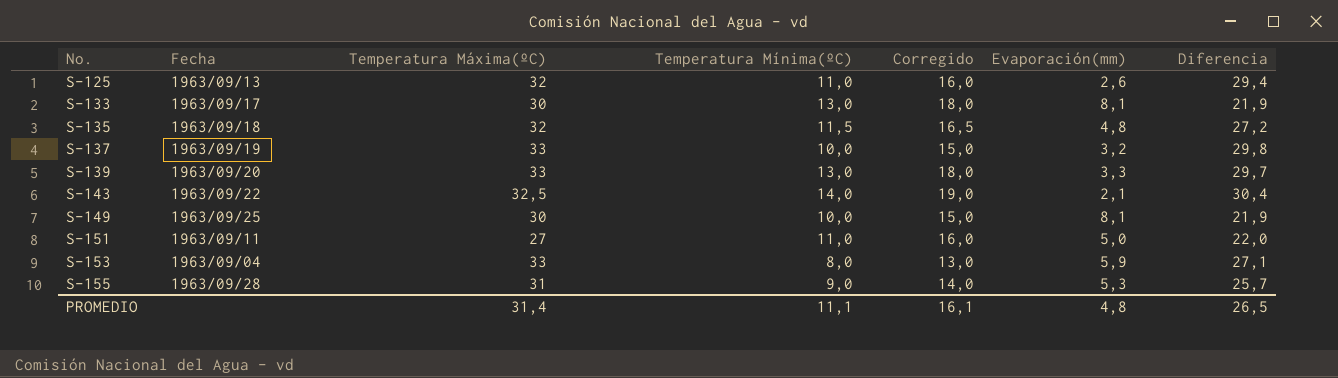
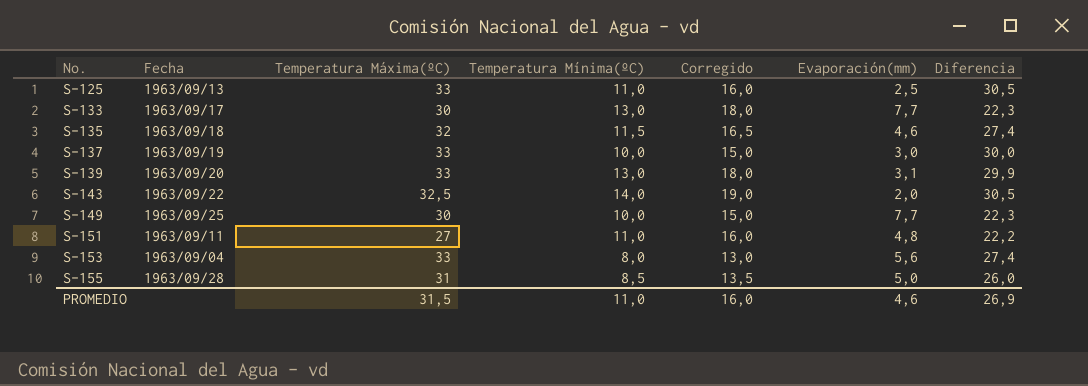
S-125 | Temperatura Máxima(ºC): 32 -> 33
S-125 | Evaporación(mm): 2,6 -> 2,5
S-125 | Diferencia: 29,4 -> 30,5
S-133 | Evaporación(mm): 8,1 -> 7,7
S-133 | Diferencia: 21,9 -> 22,3
S-135 | Evaporación(mm): 4,8 -> 4,6
S-135 | Diferencia: 27,2 -> 27,4
S-137 | Evaporación(mm): 3,2 -> 3,0
S-137 | Diferencia: 29,8 -> 30,0
S-139 | Evaporación(mm): 3,3 -> 3,1
S-139 | Diferencia: 29,7 -> 29,9
S-143 | Evaporación(mm): 2,1 -> 2,0
S-143 | Diferencia: 30,4 -> 30,5
S-149 | Evaporación(mm): 8,1 -> 7,7
S-149 | Diferencia: 21,9 -> 22,3
S-151 | Evaporación(mm): 5,0 -> 4,8
S-151 | Diferencia: 22,0 -> 22,2
S-153 | Evaporación(mm): 5,9 -> 5,6
S-153 | Diferencia: 27,1 -> 27,4
S-155 | Temperatura Mínima(ºC): 9,0 -> 8,5
S-155 | Corregido: 14,0 -> 13,5
S-155 | Evaporación(mm): 5,3 -> 5,0
S-155 | Diferencia: 25,7 -> 26,0
PROMEDIO | Temperatura Máxima(ºC): 31,4 -> 31,5
PROMEDIO | Temperatura Mínima(ºC): 11,1 -> 11,0
PROMEDIO | Corregido: 16,1 -> 16,0
PROMEDIO | Evaporación(mm): 4,8 -> 4,6
PROMEDIO | Diferencia: 26,5 -> 26,9

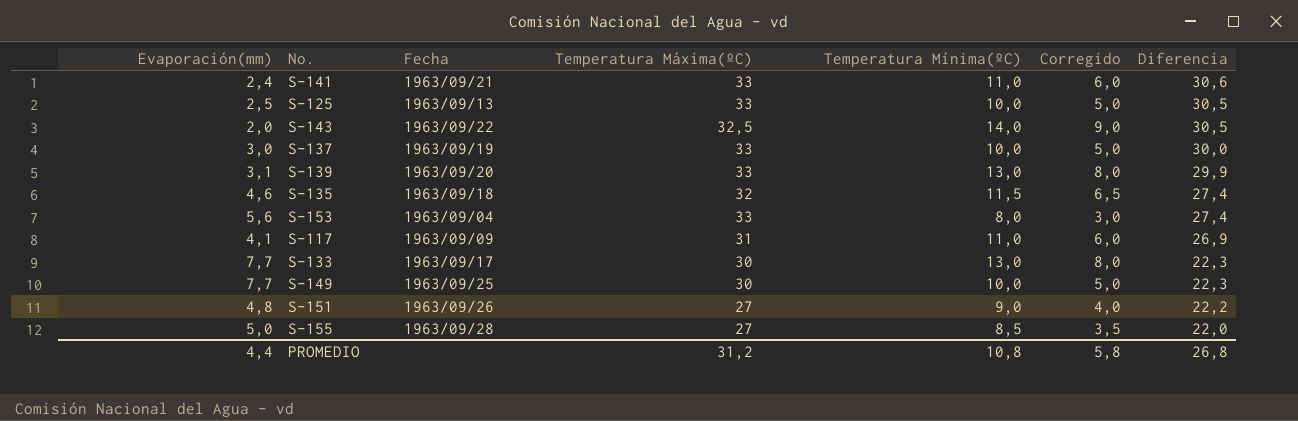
row order: No. ascending -> Diferencia descending
column Evaporación(mm) | position: 6 -> 1
column Corregido | formula: [Temperatura Mínima(ºC)] + 5 -> [Temperatura Mínima(ºC)] - 5
row S-141: none -> 2,4 | 1963/09/21 | 33 | 11,0 | 6,0 | 30,6
S-125 | Temperatura Mínima(ºC): 11,0 -> 10,0
row S-117: none -> 4,1 | 1963/09/09 | 31 | 11,0 | 6,0 | 26,9
S-151 | Fecha: 1963/09/11 -> 1963/09/26
S-151 | Temperatura Mínima(ºC): 11,0 -> 9,0
S-155 | Temperatura Máxima(ºC): 31 -> 27
S-155 | Diferencia: 26,0 -> 22,0
PROMEDIO | Evaporación(mm): 4,6 -> 4,4
PROMEDIO | Temperatura Máxima(ºC): 31,5 -> 31,2
PROMEDIO | Temperatura Mínima(ºC): 11,0 -> 10,8
PROMEDIO | Corregido: 16,0 -> 5,8
PROMEDIO | Diferencia: 26,9 -> 26,8

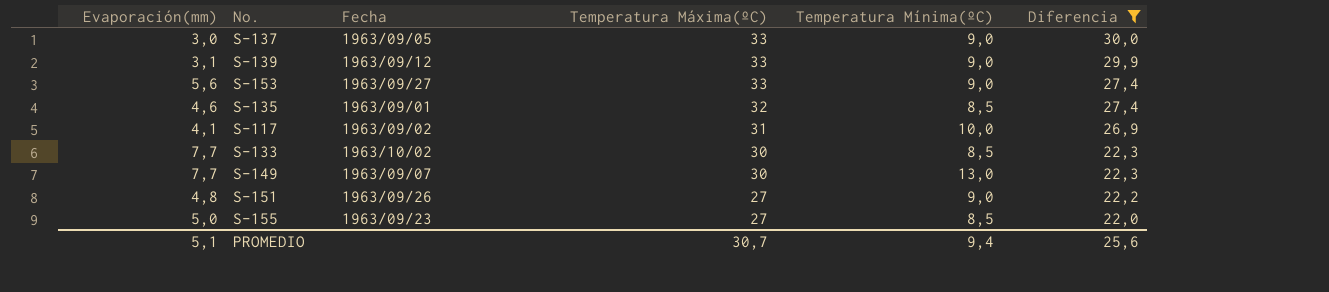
filter: none -> Diferencia <= 30,0
row order: Diferencia descending -> Temperatura Máxima(ºC) descending
column Corregido | formula: [Temperatura Mínima(ºC)] - 5 -> none
S-137 | Fecha: 1963/09/19 -> 1963/09/05
S-137 | Temperatura Mínima(ºC): 10,0 -> 9,0
S-139 | Fecha: 1963/09/20 -> 1963/09/12
S-139 | Temperatura Mínima(ºC): 13,0 -> 9,0
S-153 | Fecha: 1963/09/04 -> 1963/09/27
S-153 | Temperatura Mínima(ºC): 8,0 -> 9,0
S-135 | Fecha: 1963/09/18 -> 1963/09/01
S-135 | Temperatura Mínima(ºC): 11,5 -> 8,5
S-117 | Fecha: 1963/09/09 -> 1963/09/02
S-117 | Temperatura Mínima(ºC): 11,0 -> 10,0
S-133 | Fecha: 1963/09/17 -> 1963/10/02
S-133 | Temperatura Mínima(ºC): 13,0 -> 8,5
S-149 | Fecha: 1963/09/25 -> 1963/09/07
S-149 | Temperatura Mínima(ºC): 10,0 -> 13,0
S-155 | Fecha: 1963/09/28 -> 1963/09/23
PROMEDIO | Evaporación(mm): 4,4 -> 5,1
PROMEDIO | Temperatura Máxima(ºC): 31,2 -> 30,7
PROMEDIO | Temperatura Mínima(ºC): 10,8 -> 9,4
PROMEDIO | Diferencia: 26,8 -> 25,6

